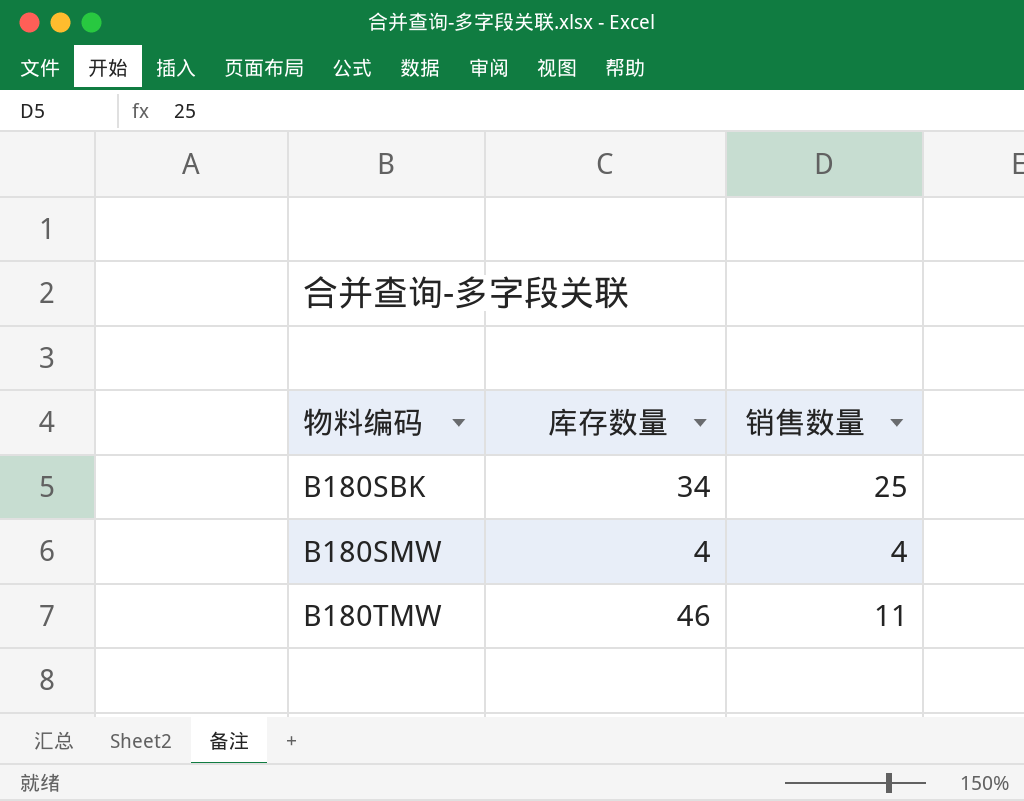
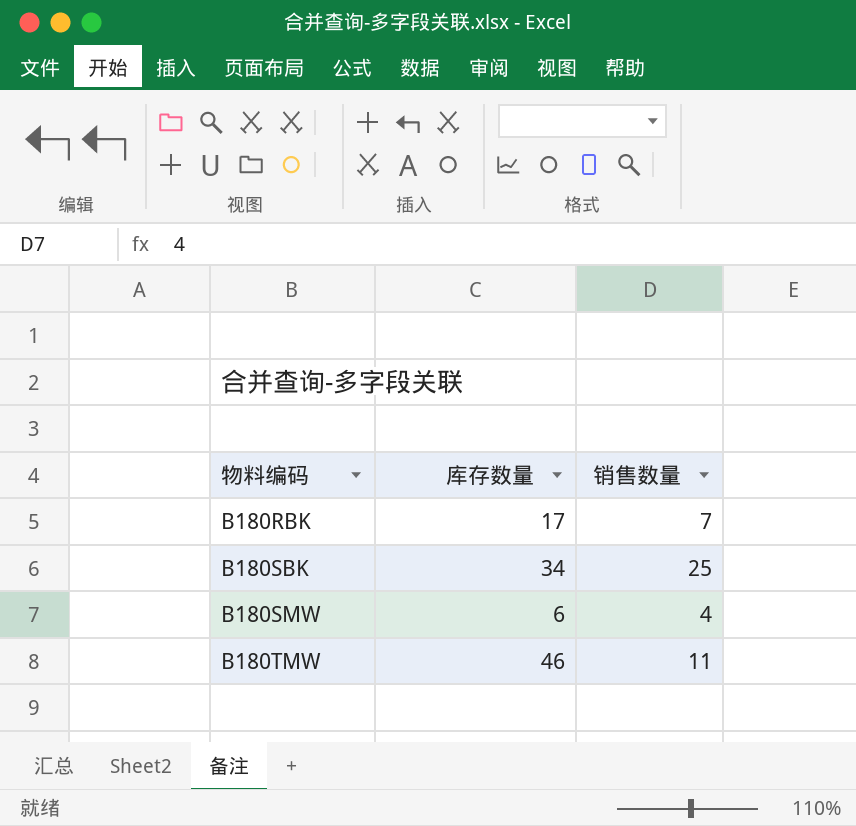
row B180RBK: none -> 17 | 7
B180SMW | 库存数量: 4 -> 6

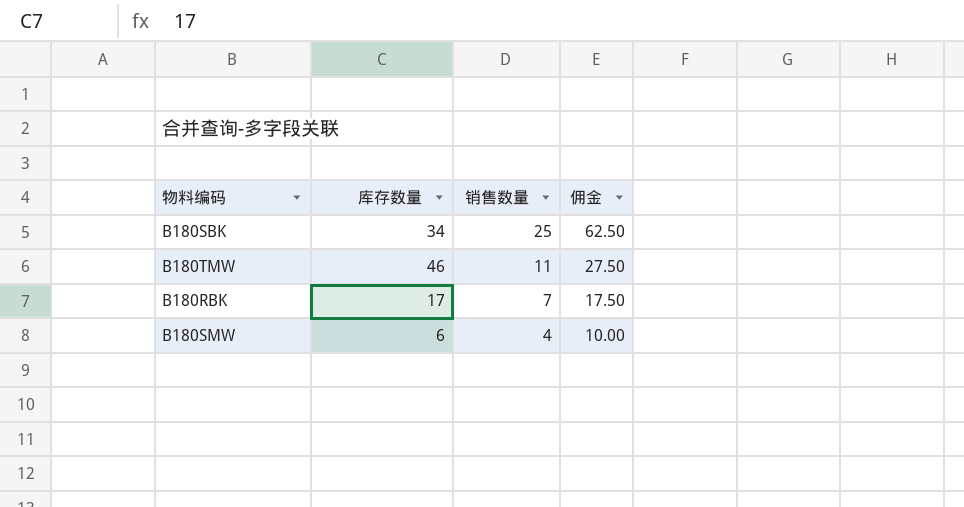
row order: 物料编码 ascending -> 销售数量 descending
column 佣金 | formula: none -> [销售数量] * 2.5

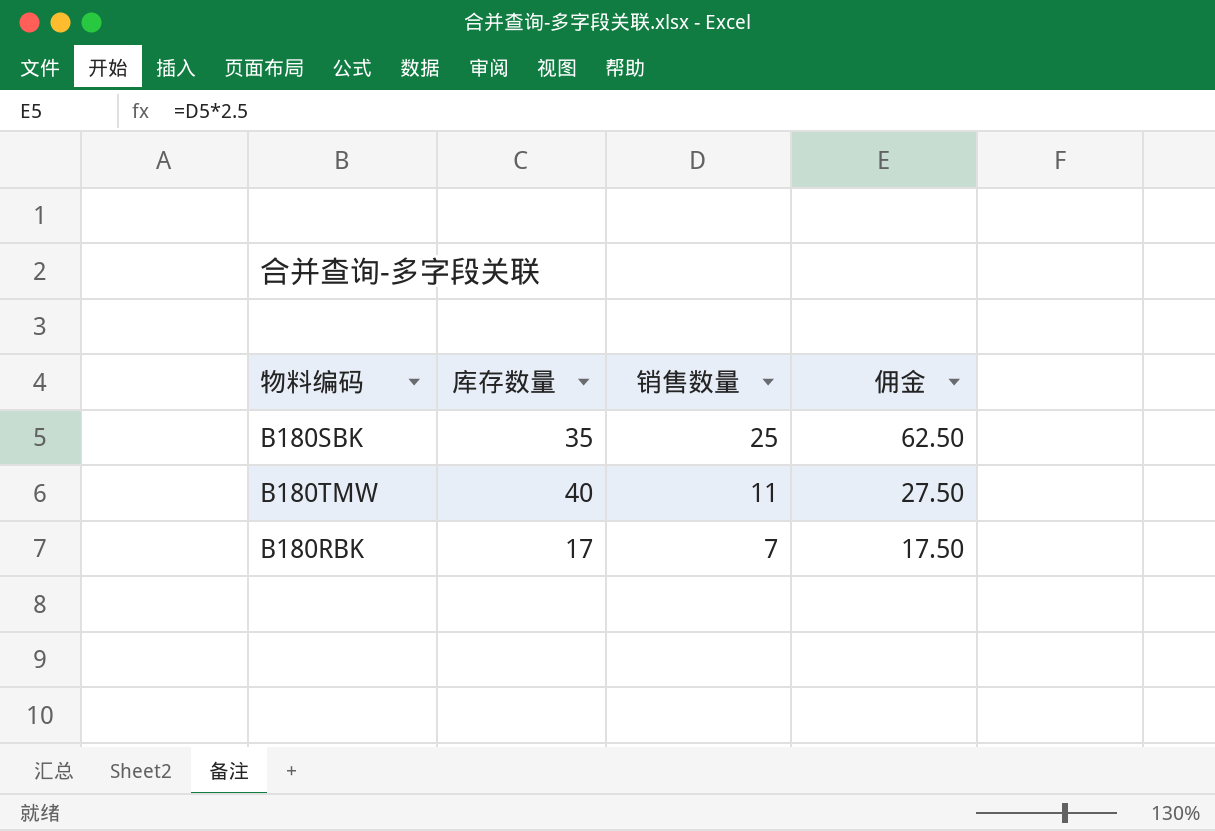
row B180SMW: 6 | 4 | 10.00 -> none
B180SBK | 库存数量: 34 -> 35
B180TMW | 库存数量: 46 -> 40

